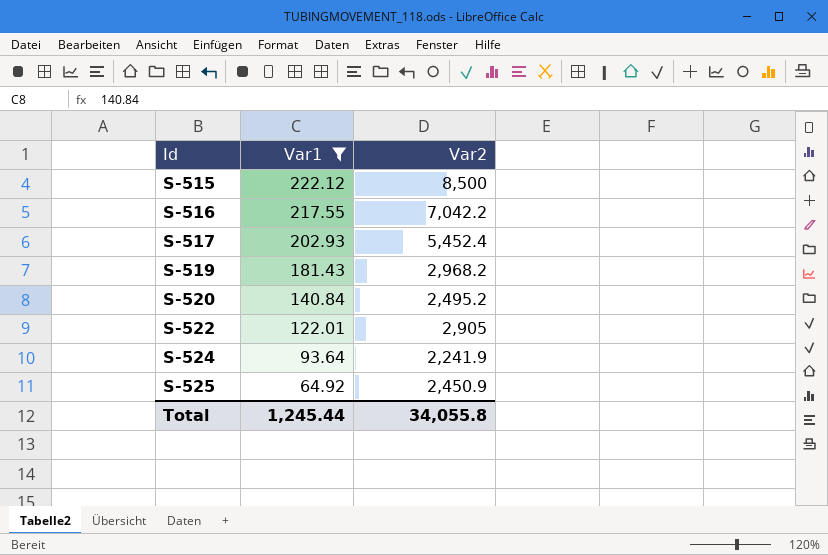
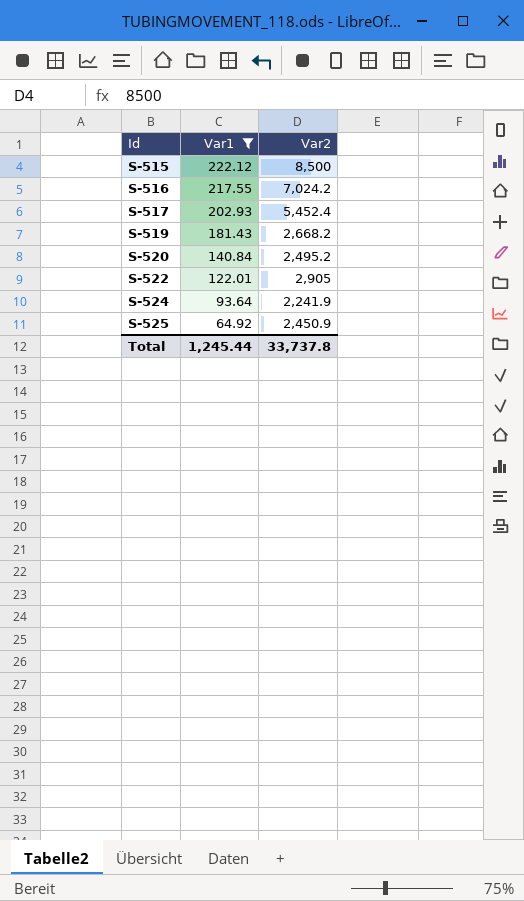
S-516 | Var2: 7,042.2 -> 7,024.2
S-519 | Var2: 2,968.2 -> 2,668.2
Total | Var2: 34,055.8 -> 33,737.8

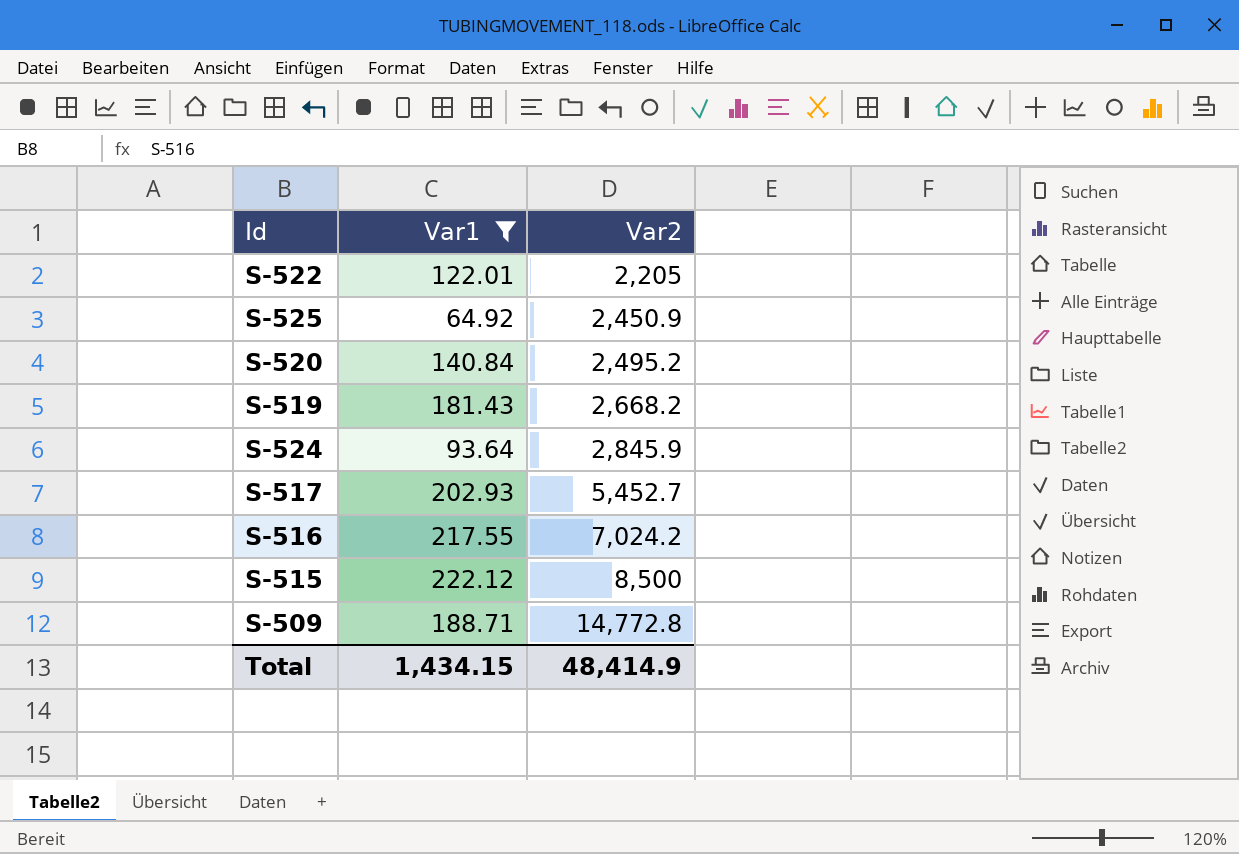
row order: Id ascending -> Var2 ascending
S-522 | Var2: 2,905 -> 2,205
S-524 | Var2: 2,241.9 -> 2,845.9
S-517 | Var2: 5,452.4 -> 5,452.7
row S-509: none -> 188.71 | 14,772.8
Total | Var1: 1,245.44 -> 1,434.15
Total | Var2: 33,737.8 -> 48,414.9

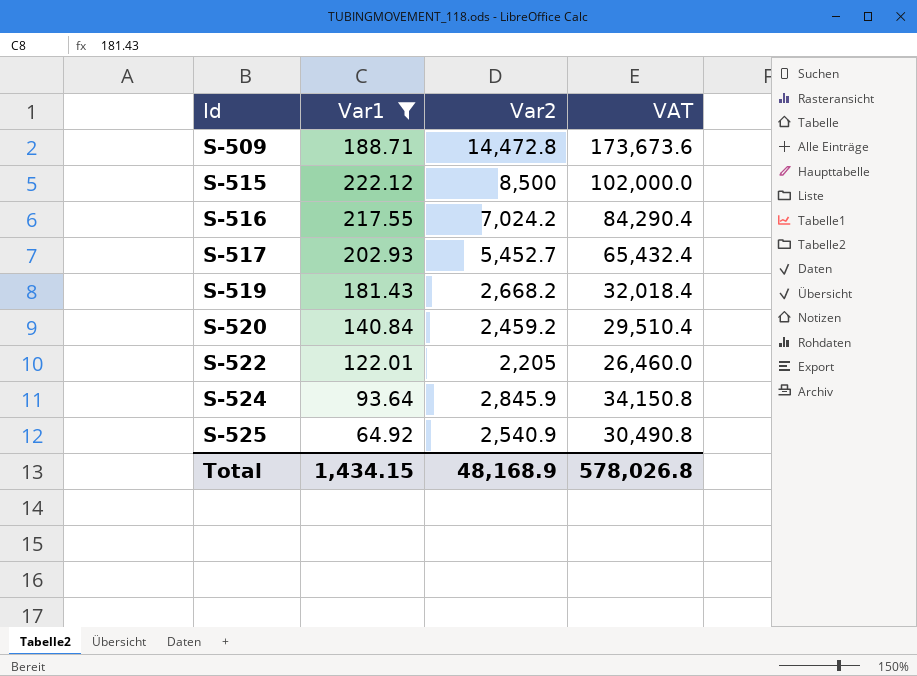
row order: Var2 ascending -> Id ascending
column VAT | formula: none -> [Var2] * 12
S-509 | Var2: 14,772.8 -> 14,472.8
S-520 | Var2: 2,495.2 -> 2,459.2
S-525 | Var2: 2,450.9 -> 2,540.9
Total | Var2: 48,414.9 -> 48,168.9

